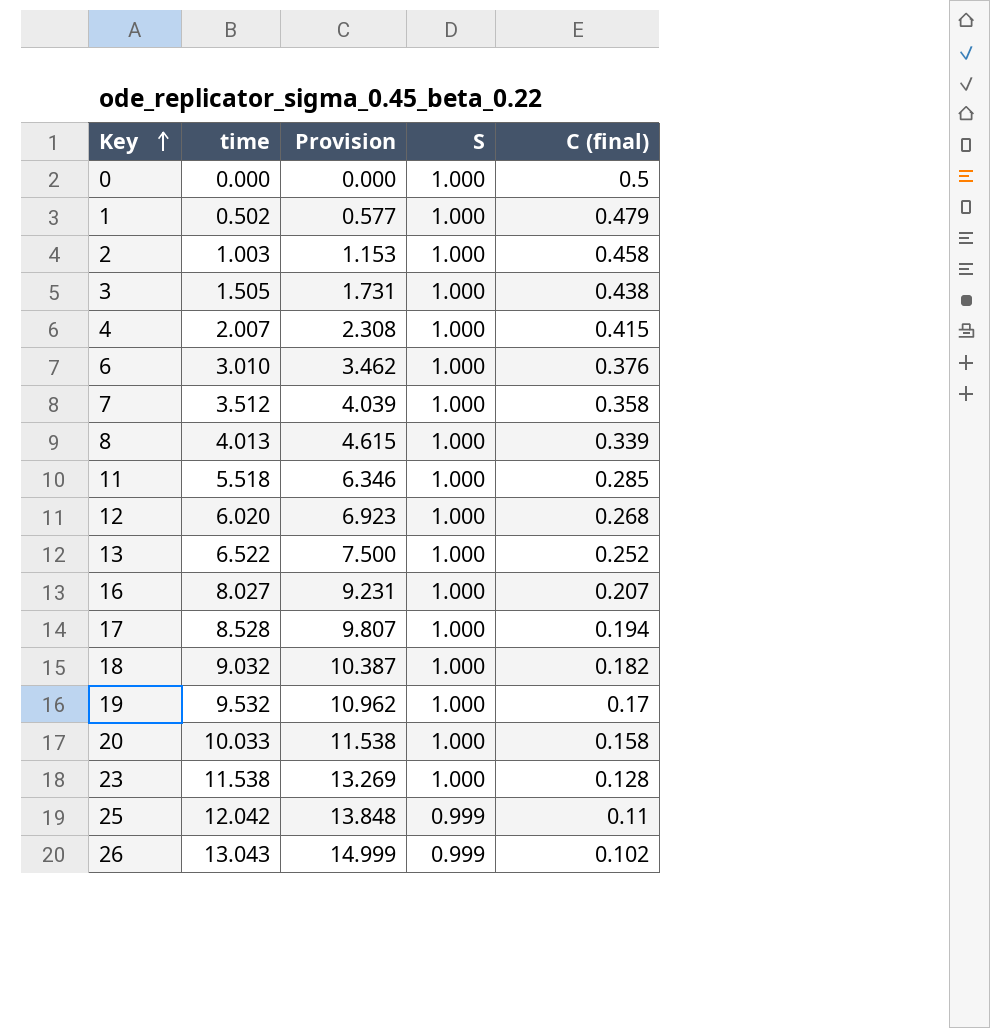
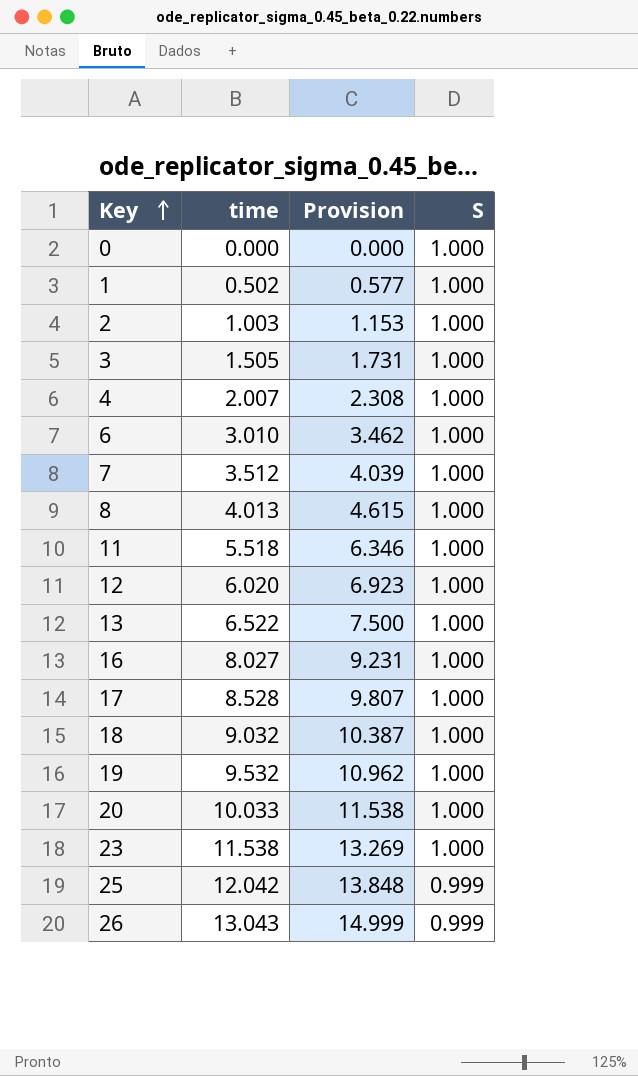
column C (final) | position: 5 -> none

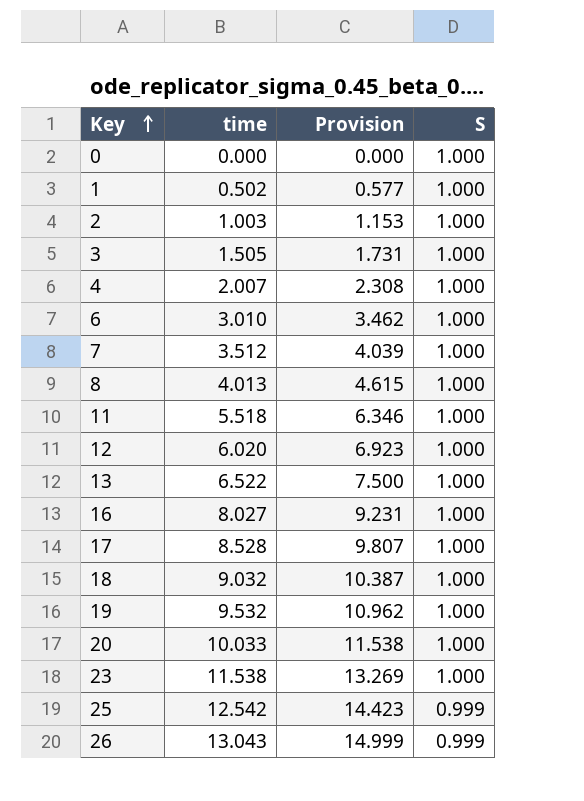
25 | time: 12.042 -> 12.542
25 | Provision: 13.848 -> 14.423

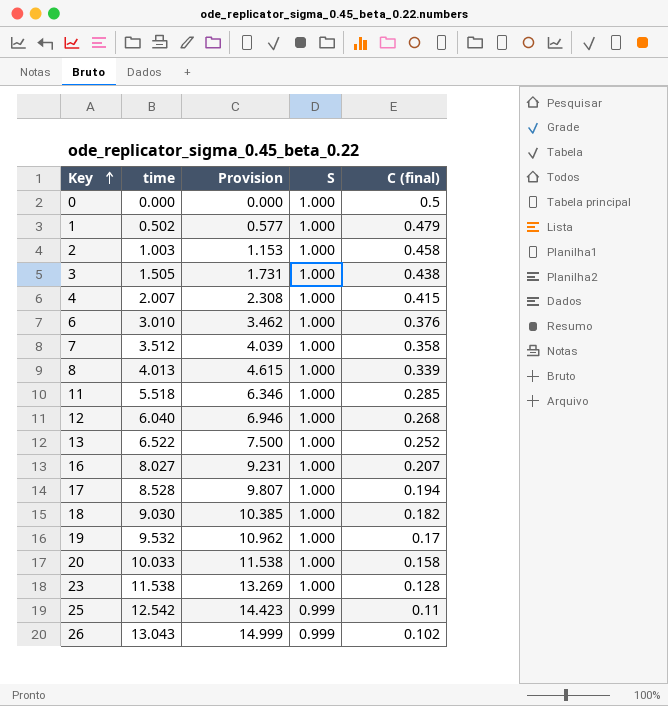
column C (final) | position: none -> 5
12 | time: 6.020 -> 6.040
12 | Provision: 6.923 -> 6.946
18 | time: 9.032 -> 9.030
18 | Provision: 10.387 -> 10.385

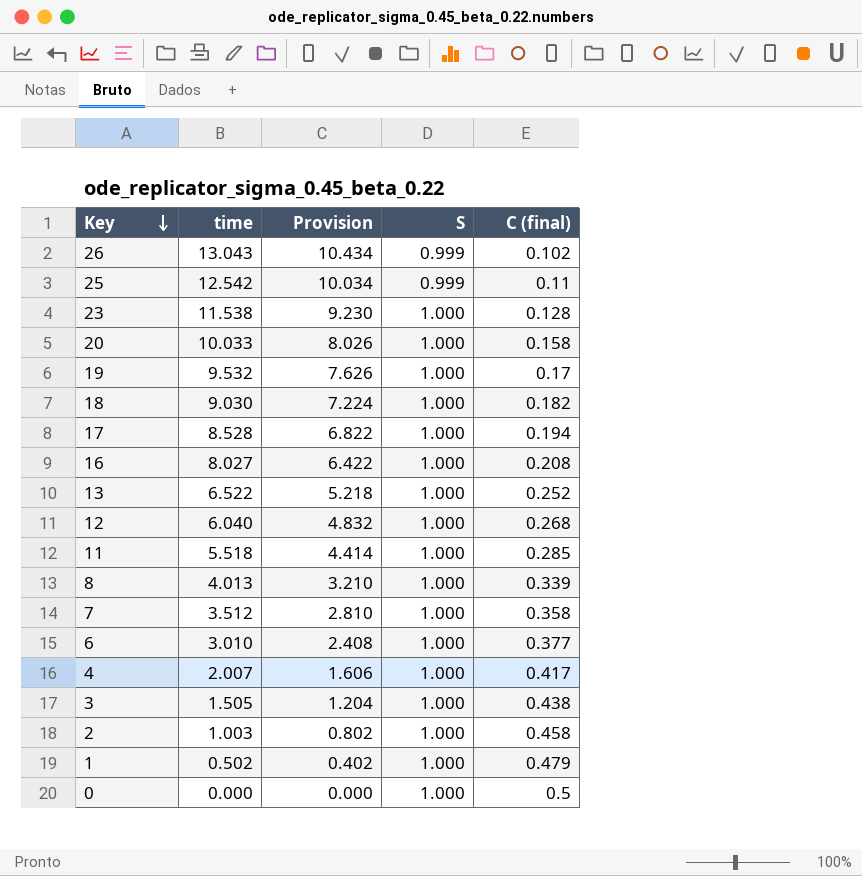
row order: Key ascending -> Key descending
column Provision | formula: [time] * 1.15 -> [time] * 0.8
16 | C (final): 0.207 -> 0.208
6 | C (final): 0.376 -> 0.377
4 | C (final): 0.415 -> 0.417

